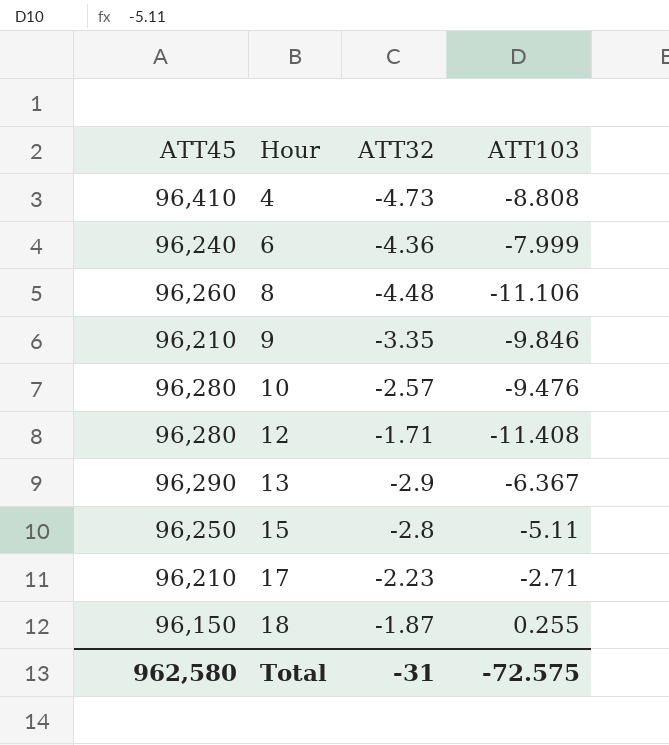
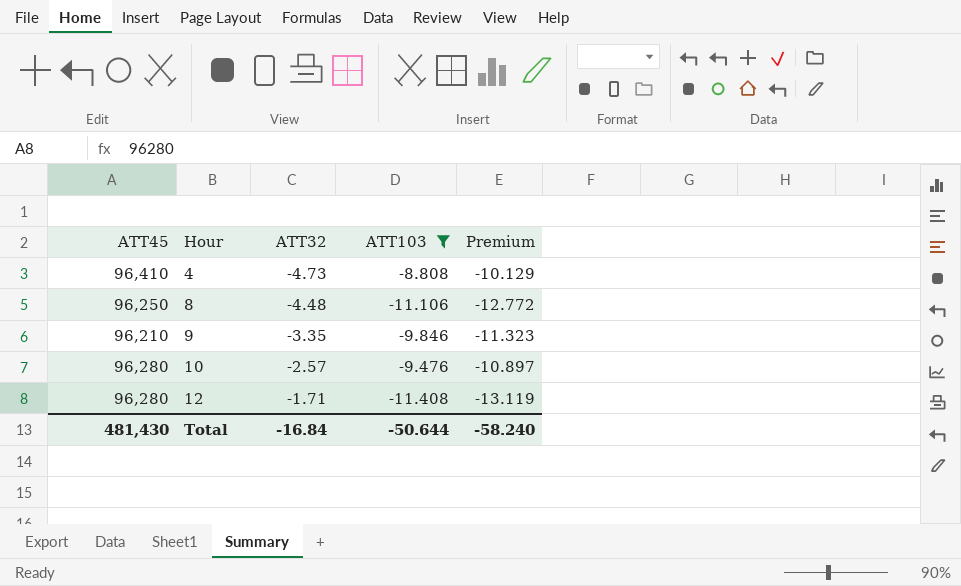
filter: none -> ATT103 <= -8.808
column Premium | formula: none -> [ATT103] * 1.15
8 | ATT45: 96,260 -> 96,250
Total | ATT45: 962,580 -> 481,430
Total | ATT32: -31 -> -16.84
Total | ATT103: -72.575 -> -50.644

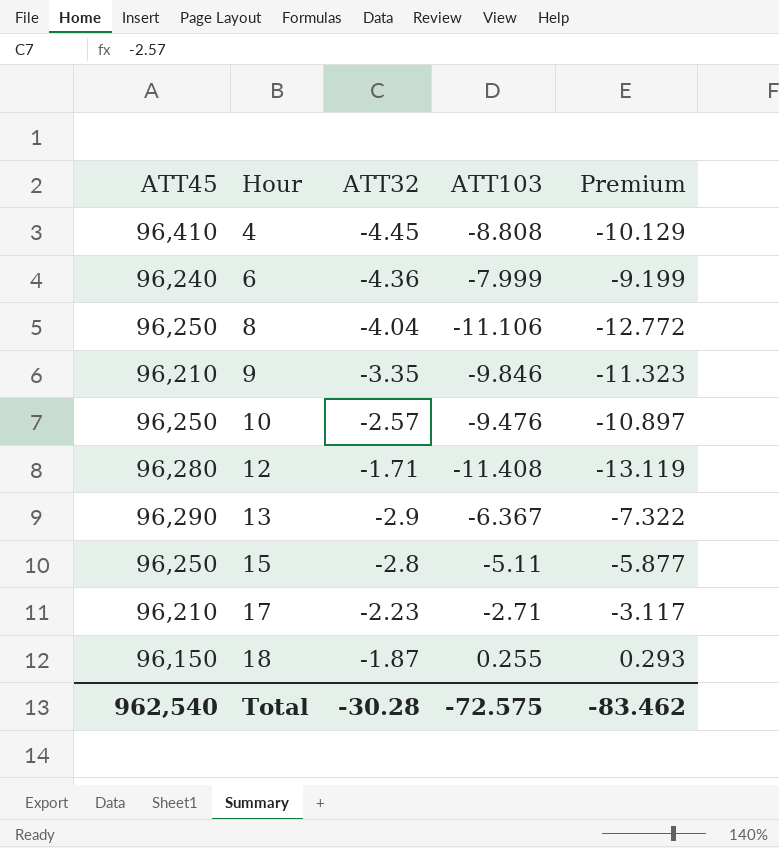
filter: ATT103 <= -8.808 -> none
4 | ATT32: -4.73 -> -4.45
8 | ATT32: -4.48 -> -4.04
10 | ATT45: 96,280 -> 96,250
Total | ATT45: 481,430 -> 962,540
Total | ATT32: -16.84 -> -30.28
Total | ATT103: -50.644 -> -72.575
Total | Premium: -58.240 -> -83.462

